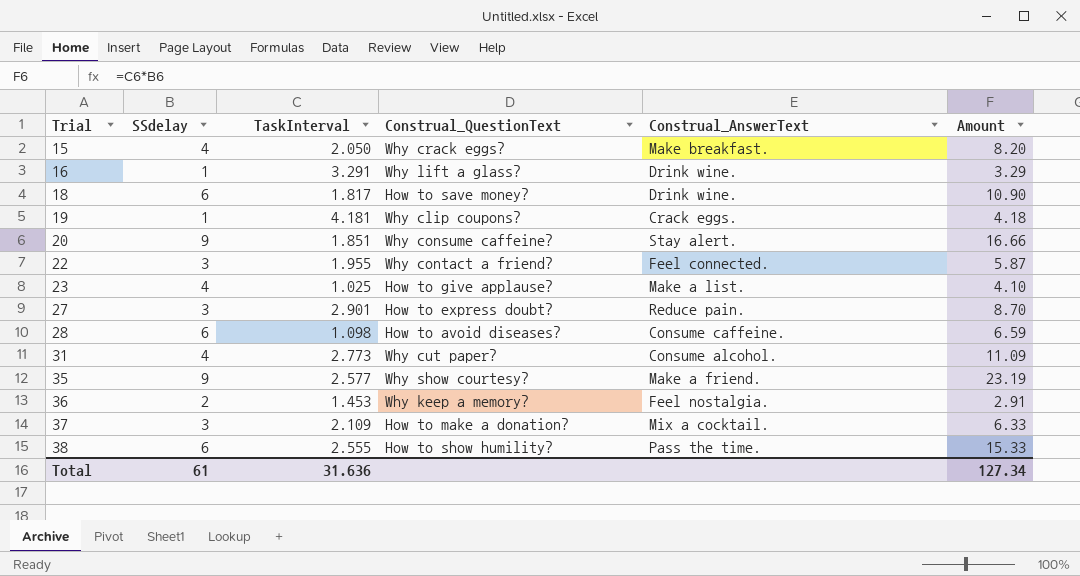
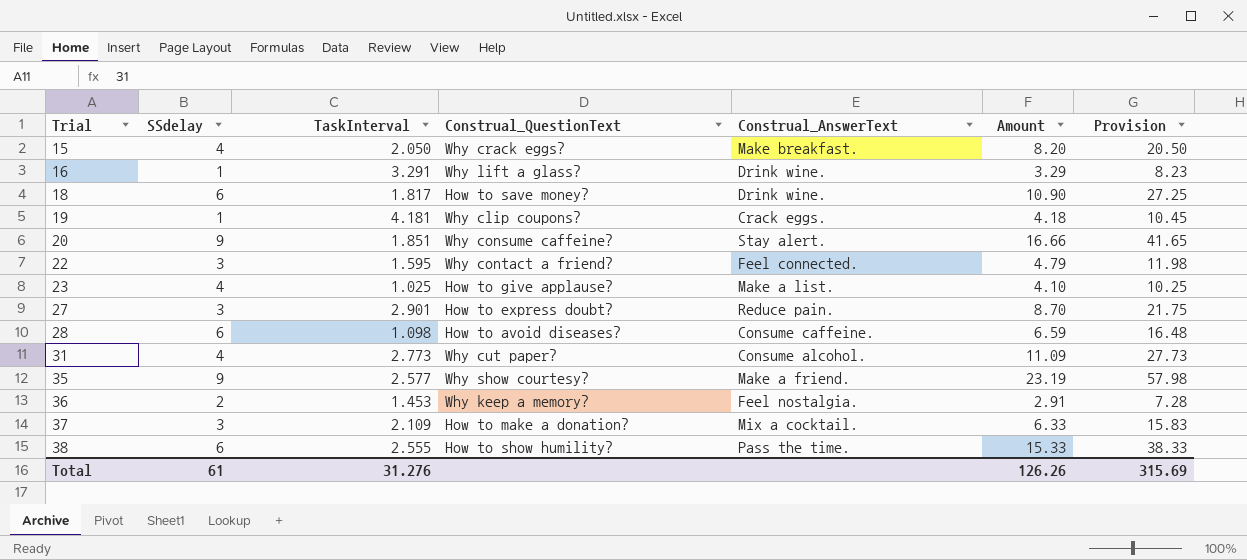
column Provision | formula: none -> [Amount] * 2.5
22 | TaskInterval: 1.955 -> 1.595
22 | Amount: 5.87 -> 4.79
Total | TaskInterval: 31.636 -> 31.276
Total | Amount: 127.34 -> 126.26

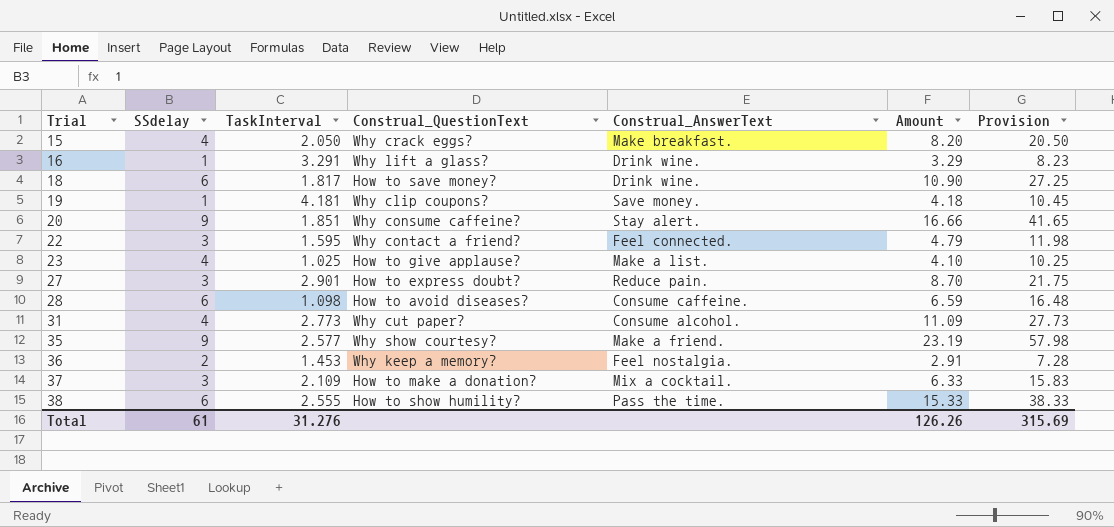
19 | Construal_AnswerText: Crack eggs. -> Save money.

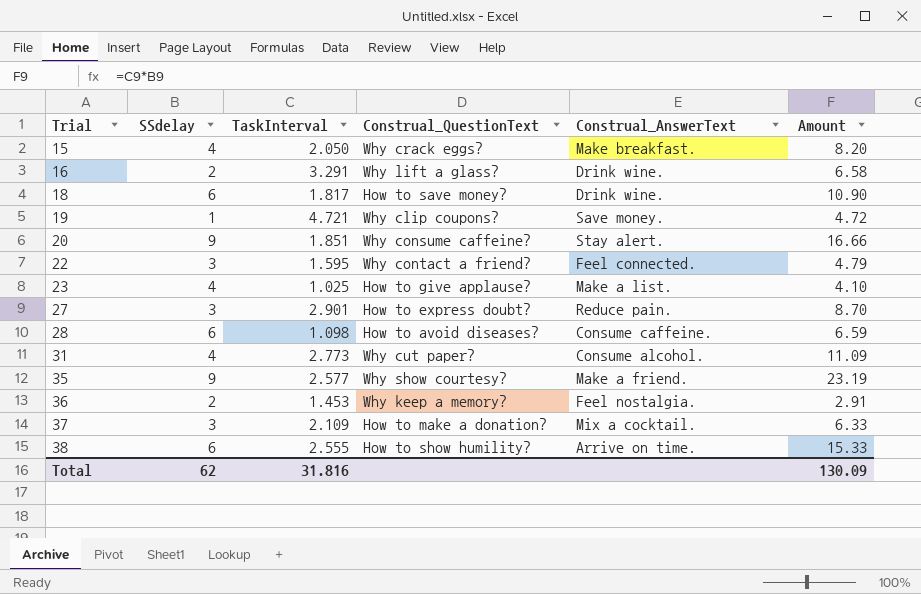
column Provision | formula: [Amount] * 2.5 -> none
16 | SSdelay: 1 -> 2
16 | Amount: 3.29 -> 6.58
19 | TaskInterval: 4.181 -> 4.721
19 | Amount: 4.18 -> 4.72
38 | Construal_AnswerText: Pass the time. -> Arrive on time.
Total | SSdelay: 61 -> 62
Total | TaskInterval: 31.276 -> 31.816
Total | Amount: 126.26 -> 130.09

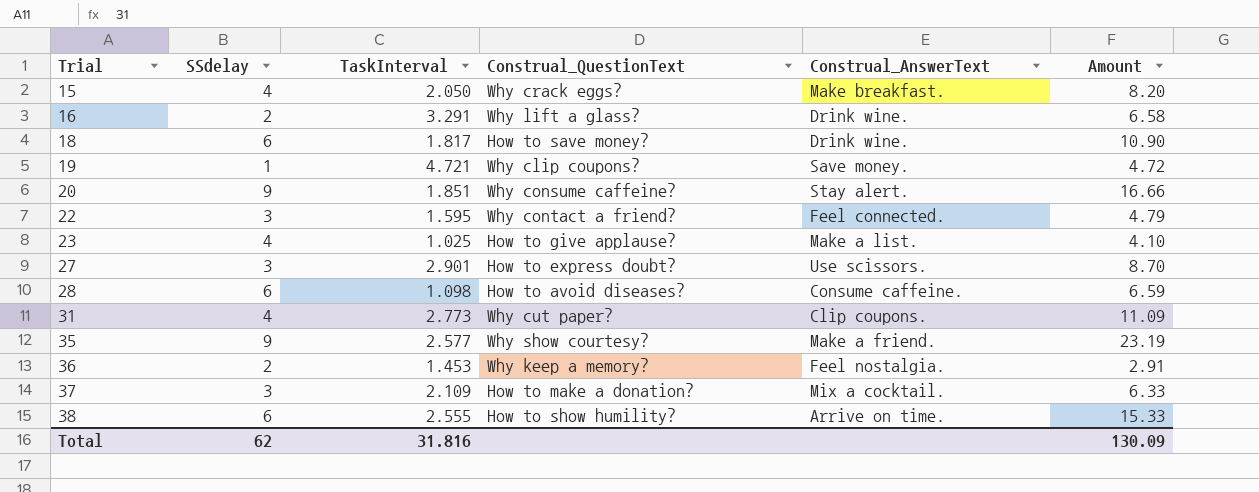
27 | Construal_AnswerText: Reduce pain. -> Use scissors.
31 | Construal_AnswerText: Consume alcohol. -> Clip coupons.

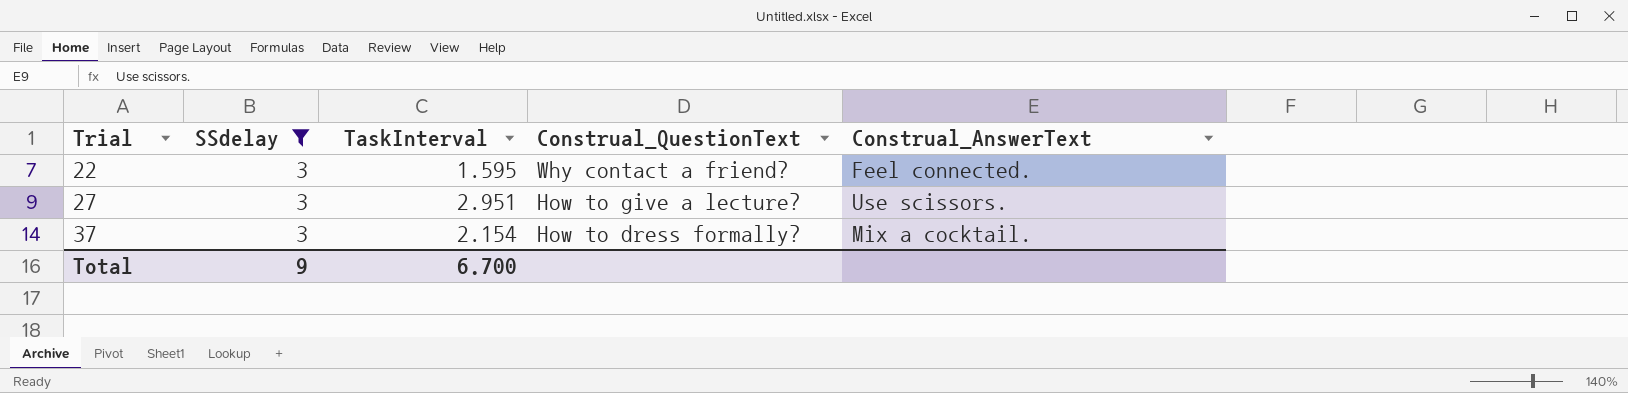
filter: none -> SSdelay = 3
column Amount | formula: [SSdelay] * [TaskInterval] -> none
27 | TaskInterval: 2.901 -> 2.951
27 | Construal_QuestionText: How to express doubt? -> How to give a lecture?
37 | TaskInterval: 2.109 -> 2.154
37 | Construal_QuestionText: How to make a donation? -> How to dress formally?
Total | SSdelay: 62 -> 9
Total | TaskInterval: 31.816 -> 6.700

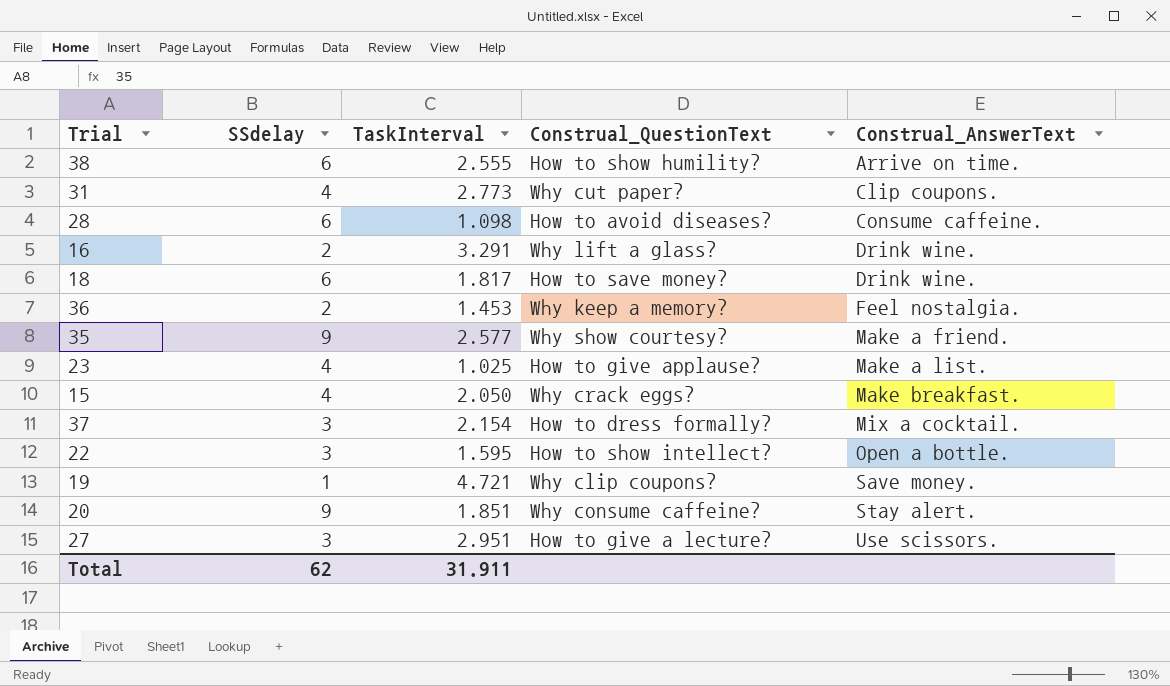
filter: SSdelay = 3 -> none
row order: Trial ascending -> Construal_AnswerText ascending
22 | Construal_QuestionText: Why contact a friend? -> How to show intellect?
22 | Construal_AnswerText: Feel connected. -> Open a bottle.
Total | SSdelay: 9 -> 62
Total | TaskInterval: 6.700 -> 31.911

